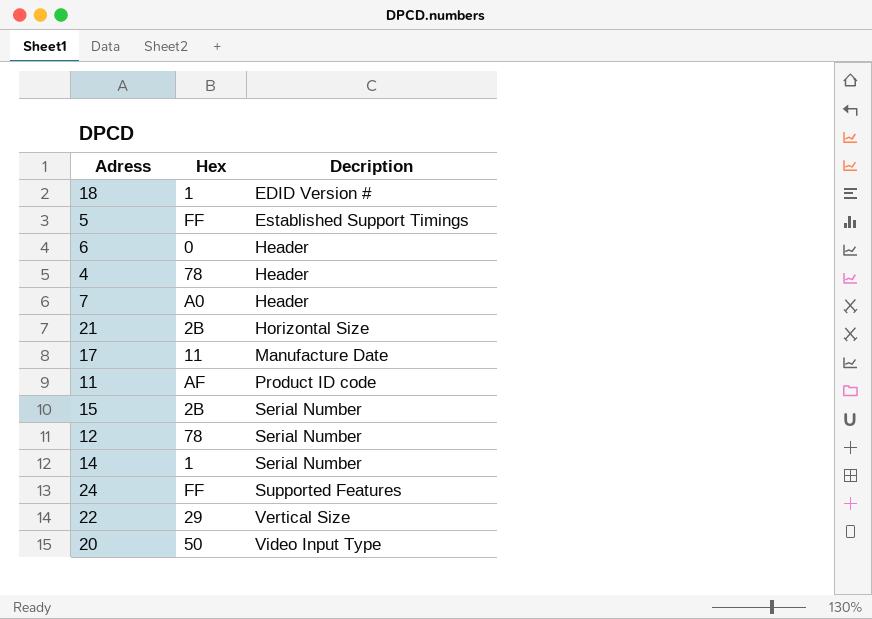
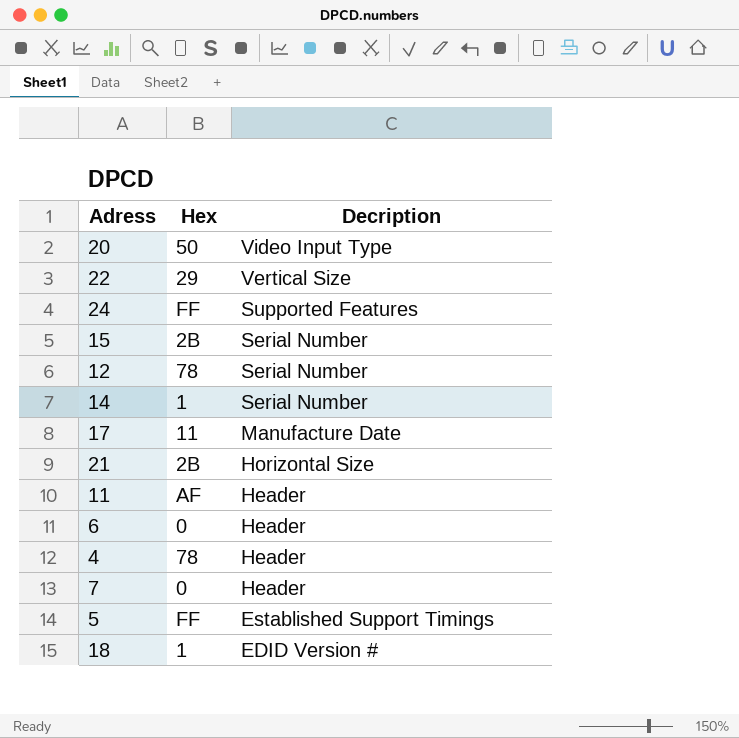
row order: Decription ascending -> Decription descending
11 | Decription: Product ID code -> Header
7 | Hex: A0 -> 0

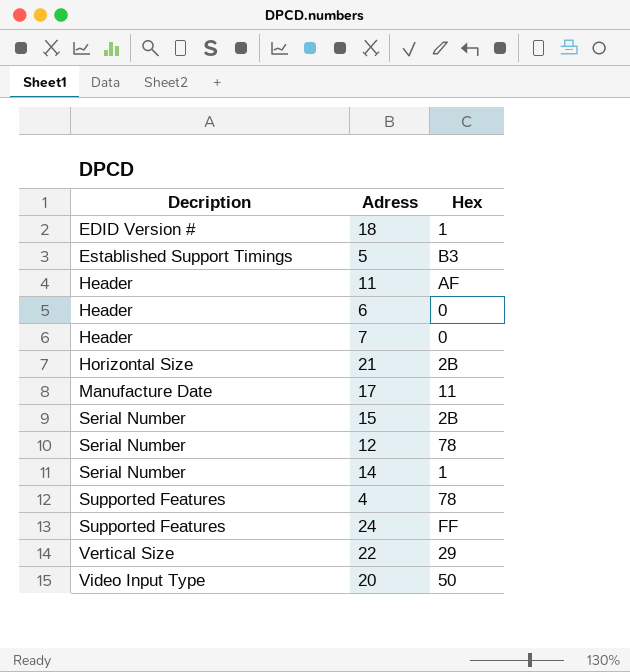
row order: Decription descending -> Decription ascending
column Decription | position: 3 -> 1
5 | Hex: FF -> B3
4 | Decription: Header -> Supported Features

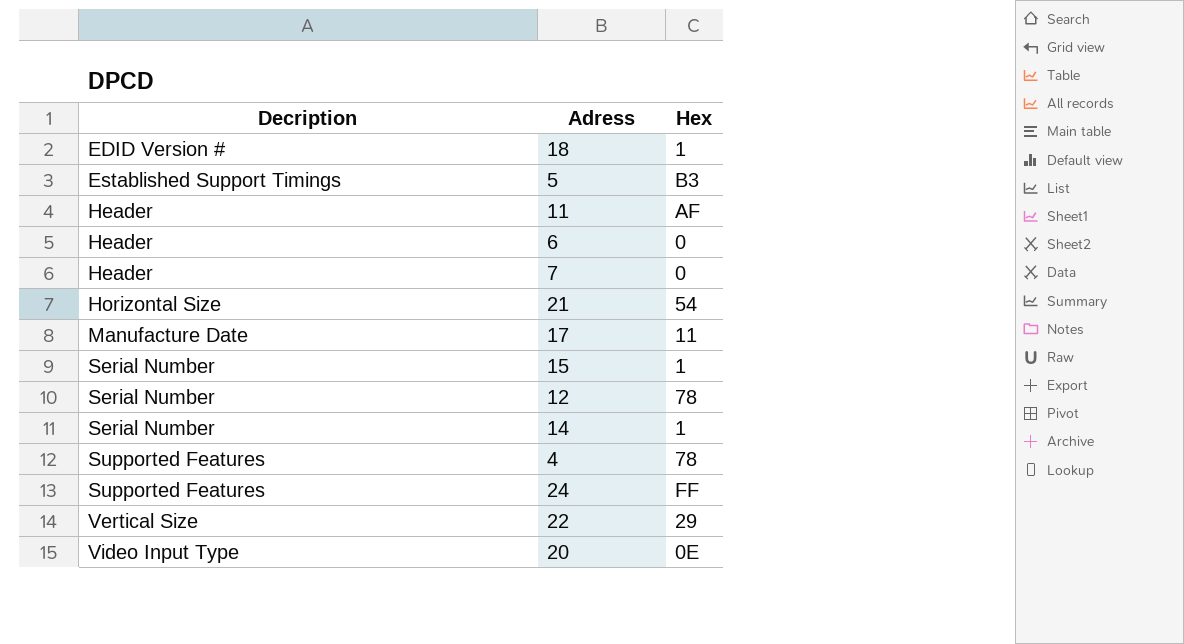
21 | Hex: 2B -> 54
15 | Hex: 2B -> 1
20 | Hex: 50 -> 0E

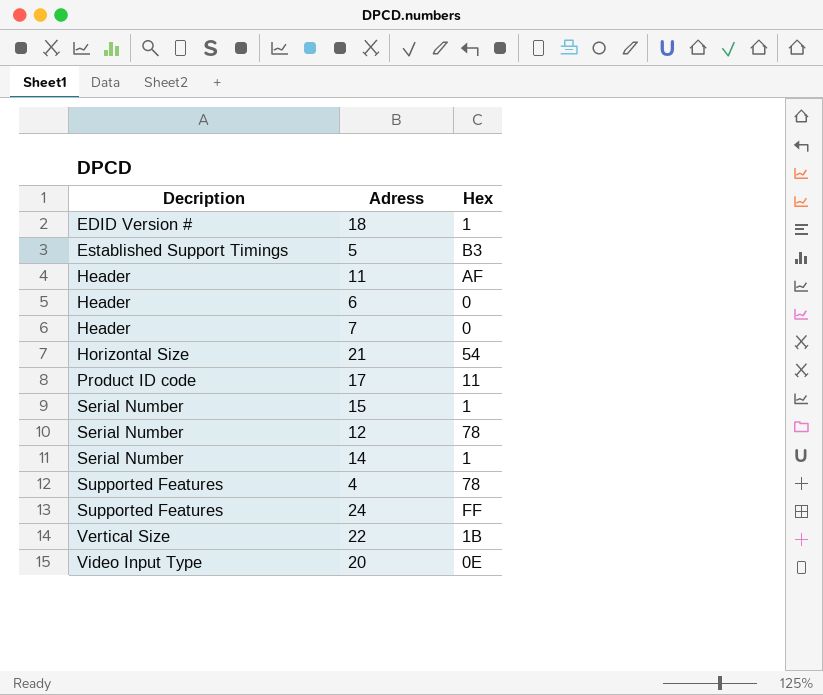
17 | Decription: Manufacture Date -> Product ID code
22 | Hex: 29 -> 1B

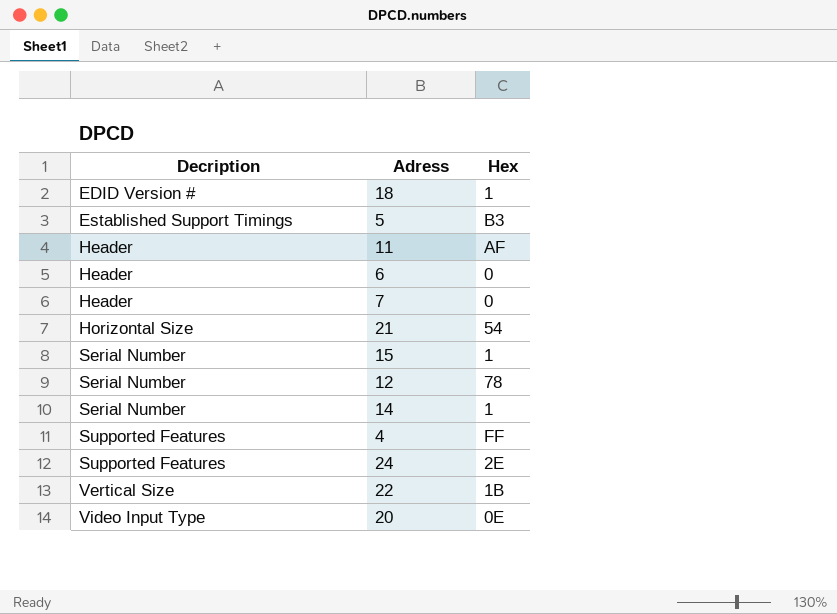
row 17: Product ID code | 11 -> none
4 | Hex: 78 -> FF
24 | Hex: FF -> 2E

